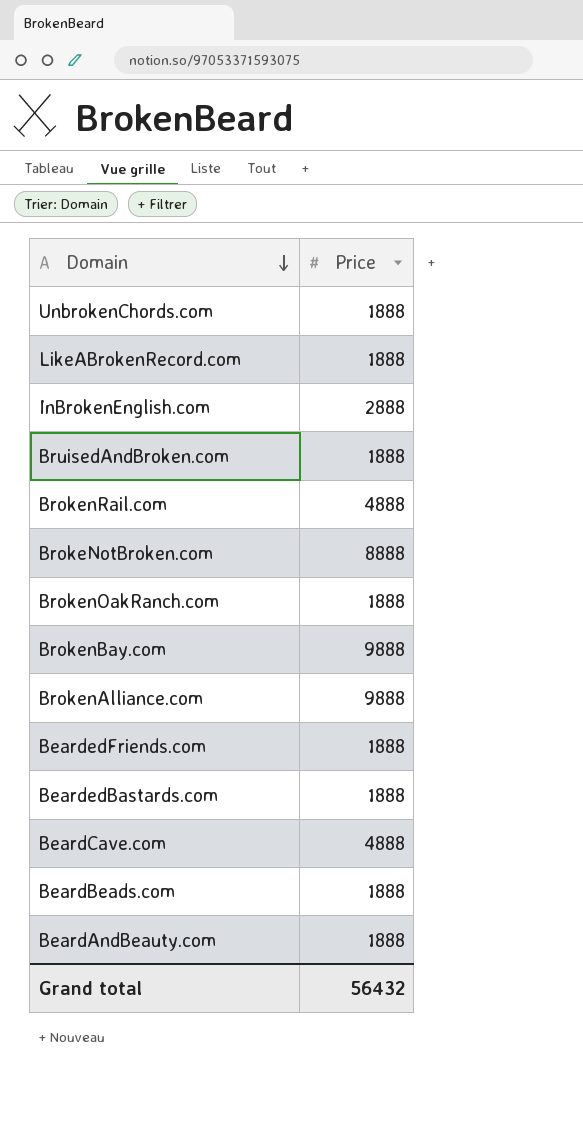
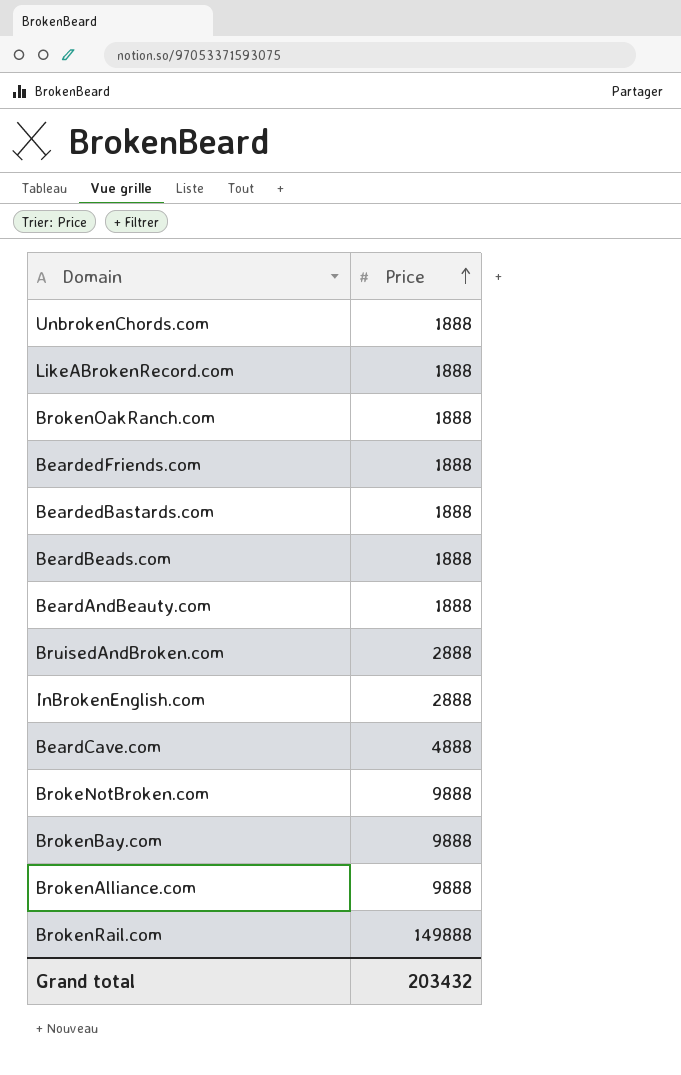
row order: Domain descending -> Price ascending
BruisedAndBroken.com | Price: 1888 -> 2888
BrokeNotBroken.com | Price: 8888 -> 9888
BrokenRail.com | Price: 4888 -> 149888
Grand total | Price: 56432 -> 203432

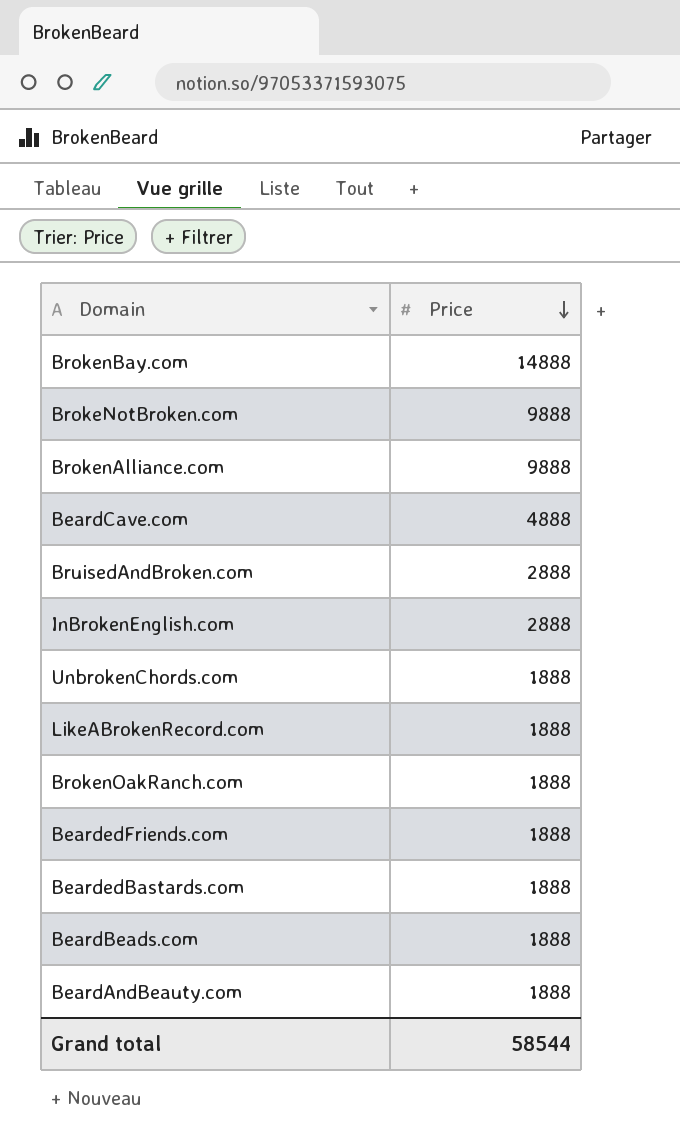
row order: Price ascending -> Price descending
row BrokenRail.com: 149888 -> none
BrokenBay.com | Price: 9888 -> 14888
Grand total | Price: 203432 -> 58544

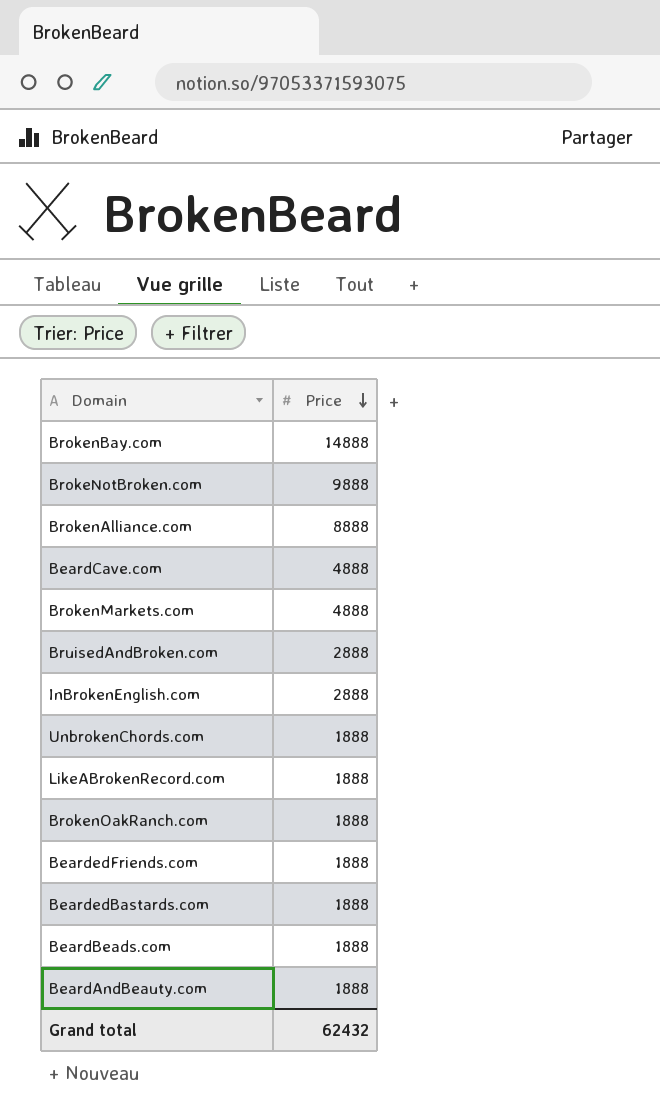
BrokenAlliance.com | Price: 9888 -> 8888
row BrokenMarkets.com: none -> 4888
Grand total | Price: 58544 -> 62432

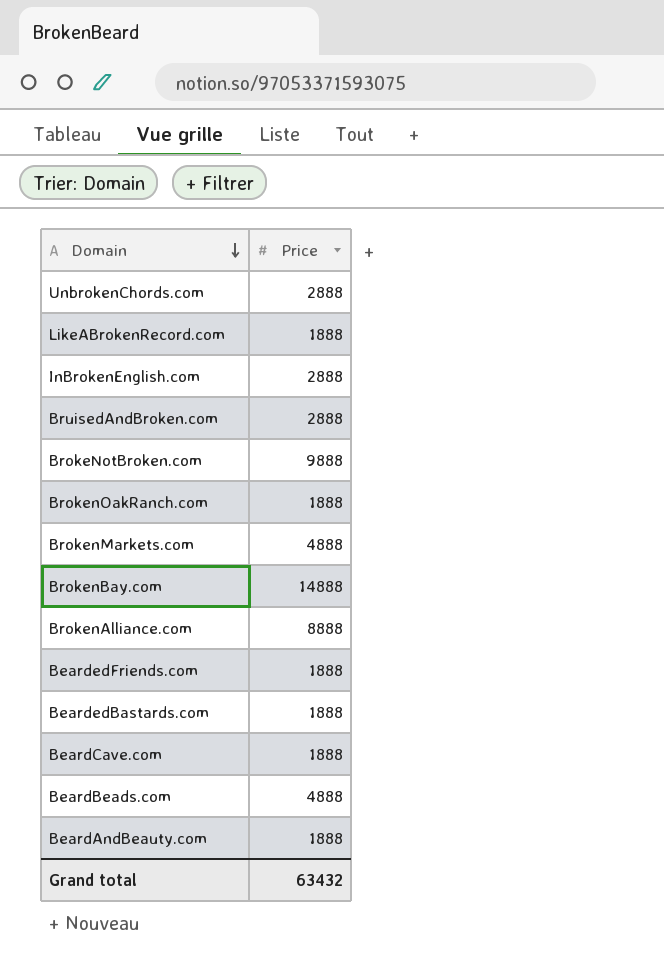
row order: Price descending -> Domain descending
UnbrokenChords.com | Price: 1888 -> 2888
BeardCave.com | Price: 4888 -> 1888
BeardBeads.com | Price: 1888 -> 4888
Grand total | Price: 62432 -> 63432

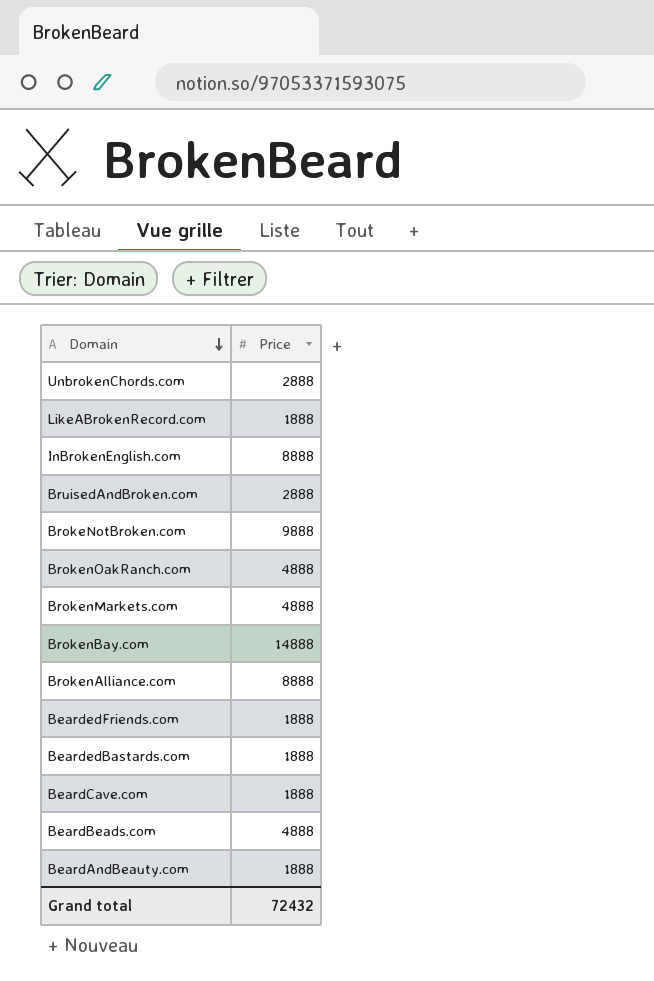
InBrokenEnglish.com | Price: 2888 -> 8888
BrokenOakRanch.com | Price: 1888 -> 4888
Grand total | Price: 63432 -> 72432

